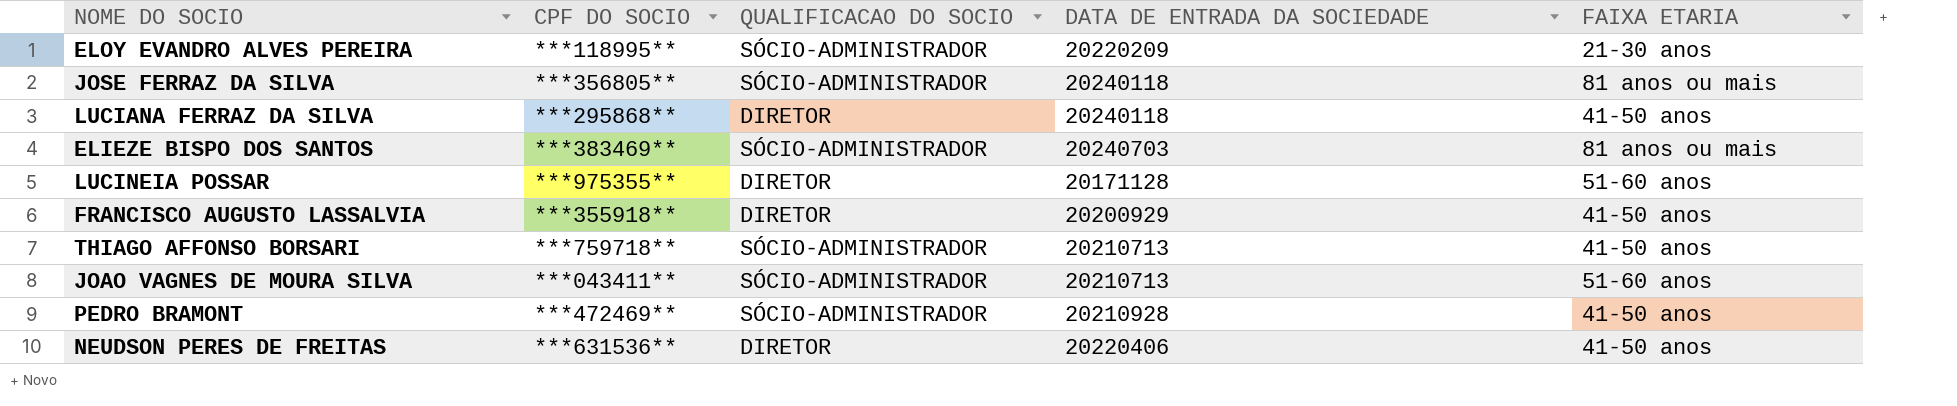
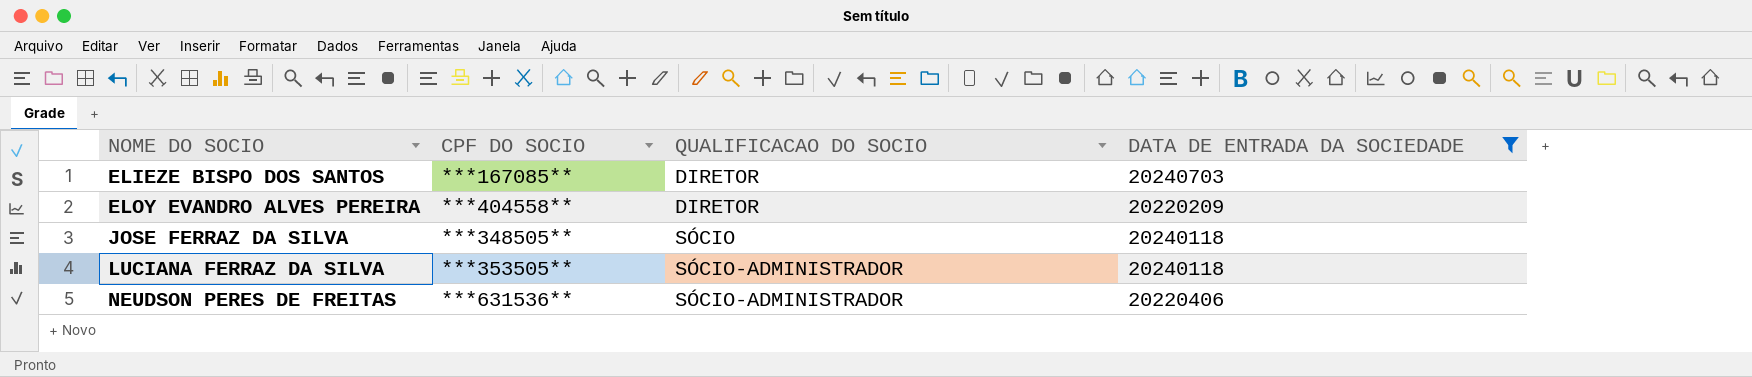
filter: none -> DATA DE ENTRADA DA SOCIEDADE >= 20220209
row order: none -> NOME DO SOCIO ascending
column FAIXA ETARIA | position: 5 -> none
ELIEZE BISPO DOS SANTOS | CPF DO SOCIO: ***383469** -> ***167085**
ELIEZE BISPO DOS SANTOS | QUALIFICACAO DO SOCIO: SÓCIO-ADMINISTRADOR -> DIRETOR
ELOY EVANDRO ALVES PEREIRA | CPF DO SOCIO: ***118995** -> ***404558**
ELOY EVANDRO ALVES PEREIRA | QUALIFICACAO DO SOCIO: SÓCIO-ADMINISTRADOR -> DIRETOR
JOSE FERRAZ DA SILVA | CPF DO SOCIO: ***356805** -> ***348505**
JOSE FERRAZ DA SILVA | QUALIFICACAO DO SOCIO: SÓCIO-ADMINISTRADOR -> SÓCIO
LUCIANA FERRAZ DA SILVA | CPF DO SOCIO: ***295868** -> ***353505**
LUCIANA FERRAZ DA SILVA | QUALIFICACAO DO SOCIO: DIRETOR -> SÓCIO-ADMINISTRADOR
NEUDSON PERES DE FREITAS | QUALIFICACAO DO SOCIO: DIRETOR -> SÓCIO-ADMINISTRADOR

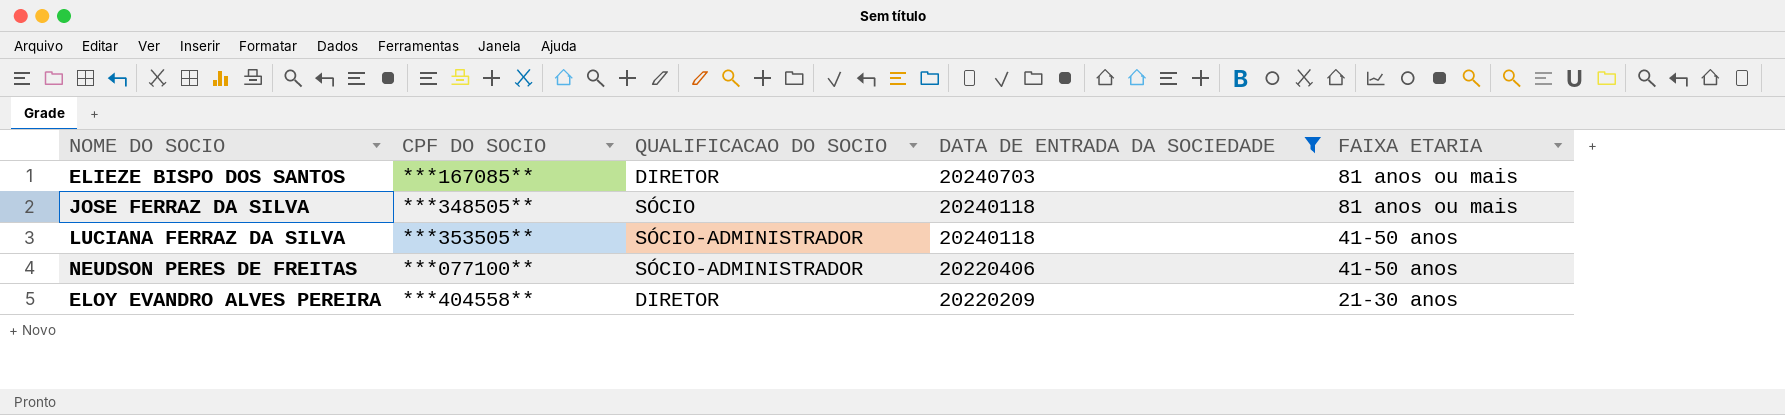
row order: NOME DO SOCIO ascending -> DATA DE ENTRADA DA SOCIEDADE descending
column FAIXA ETARIA | position: none -> 5
NEUDSON PERES DE FREITAS | CPF DO SOCIO: ***631536** -> ***077100**

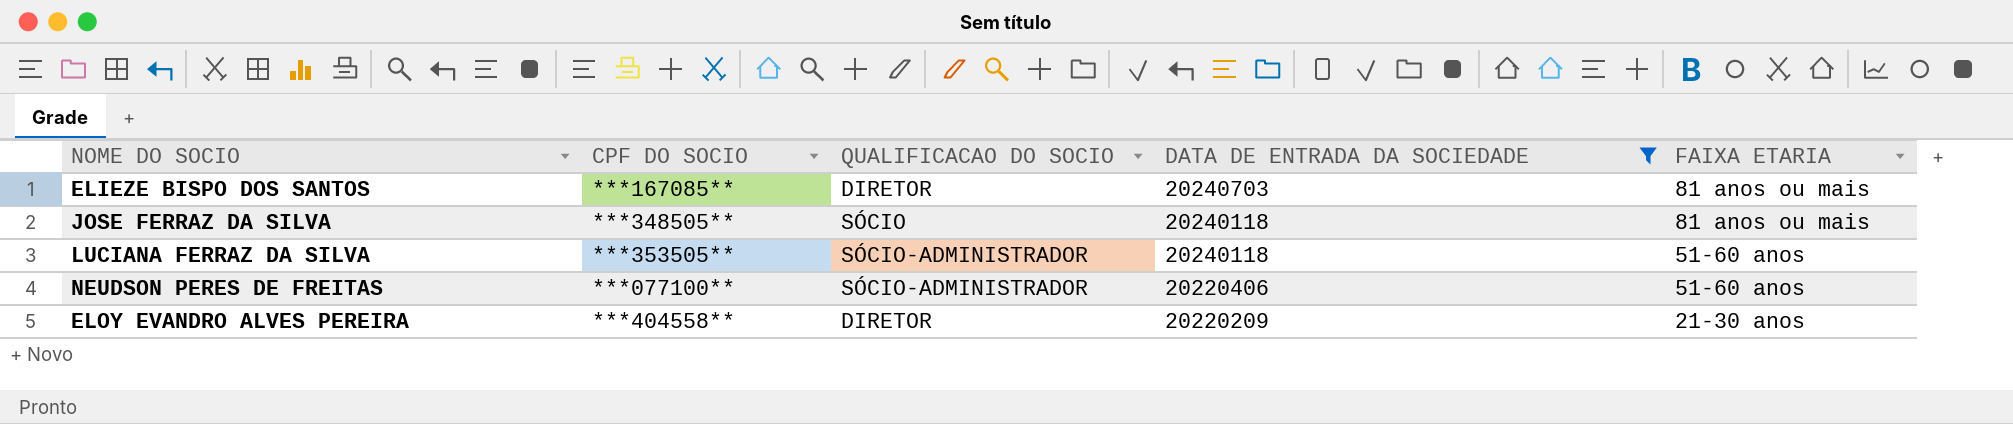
LUCIANA FERRAZ DA SILVA | FAIXA ETARIA: 41-50 anos -> 51-60 anos
NEUDSON PERES DE FREITAS | FAIXA ETARIA: 41-50 anos -> 51-60 anos

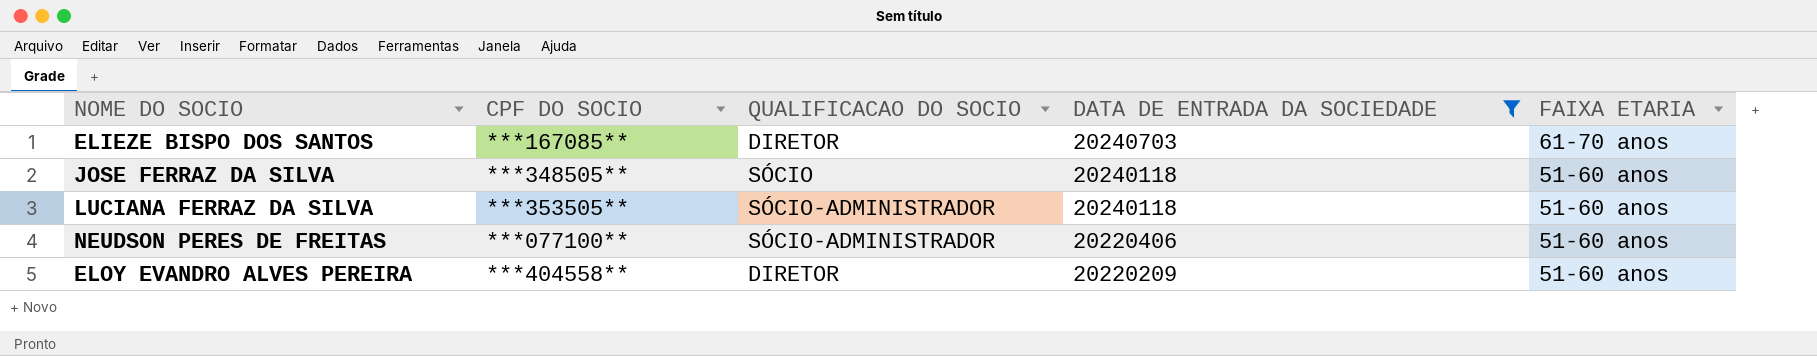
ELIEZE BISPO DOS SANTOS | FAIXA ETARIA: 81 anos ou mais -> 61-70 anos
JOSE FERRAZ DA SILVA | FAIXA ETARIA: 81 anos ou mais -> 51-60 anos
ELOY EVANDRO ALVES PEREIRA | FAIXA ETARIA: 21-30 anos -> 51-60 anos

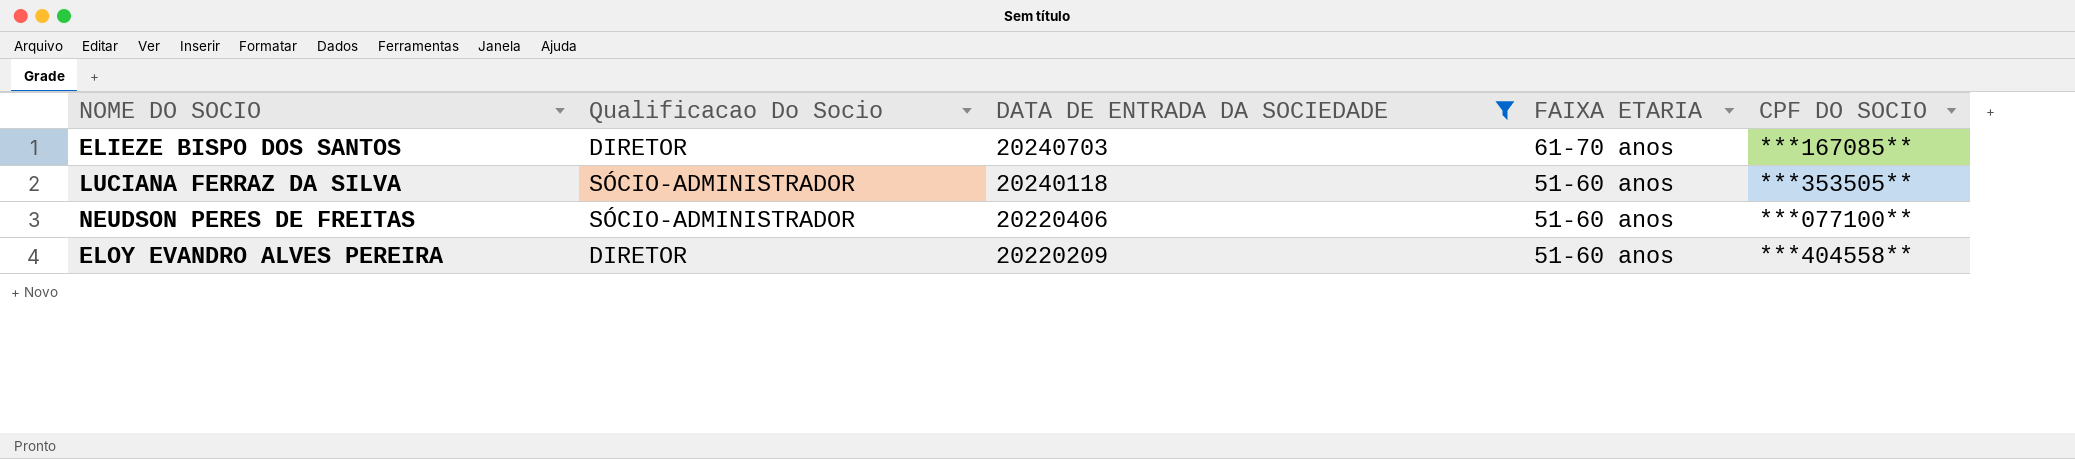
column name: QUALIFICACAO DO SOCIO -> Qualificacao Do Socio
column CPF DO SOCIO | position: 2 -> 5
row JOSE FERRAZ DA SILVA: ***348505** | SÓCIO | 20240118 | 51-60 anos -> none

